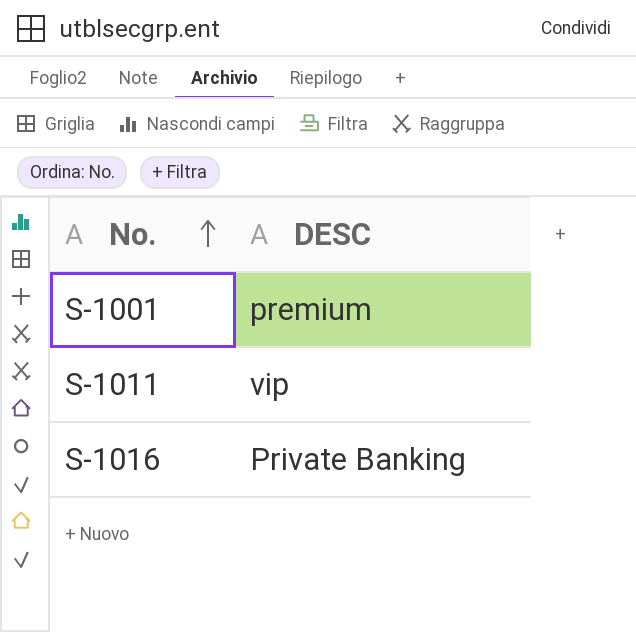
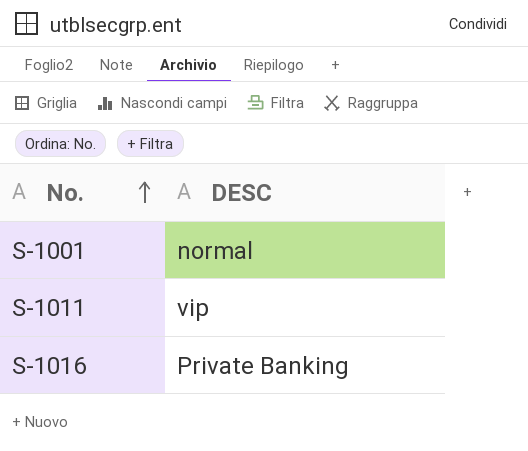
S-1001 | DESC: premium -> normal

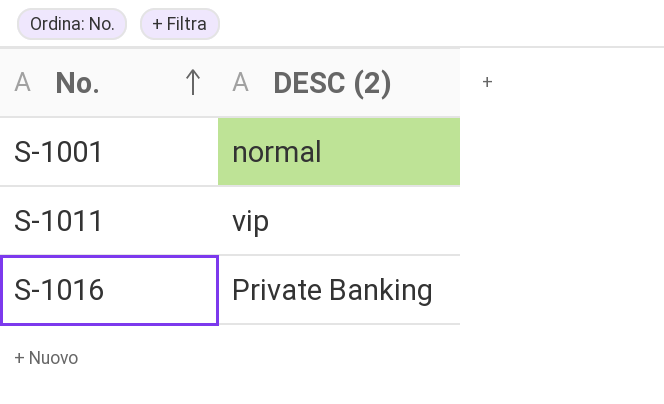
column name: DESC -> DESC (2)

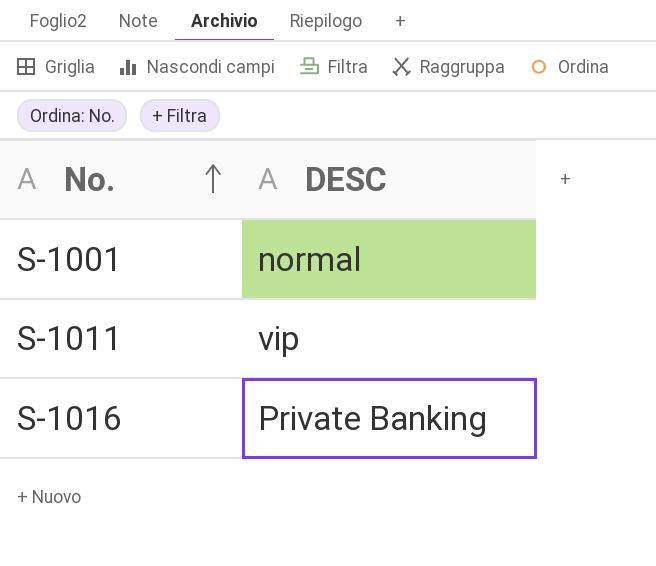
column name: DESC (2) -> DESC

